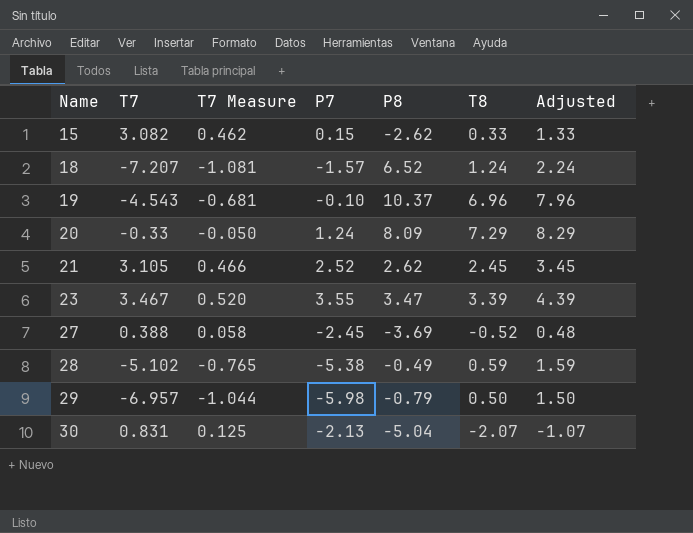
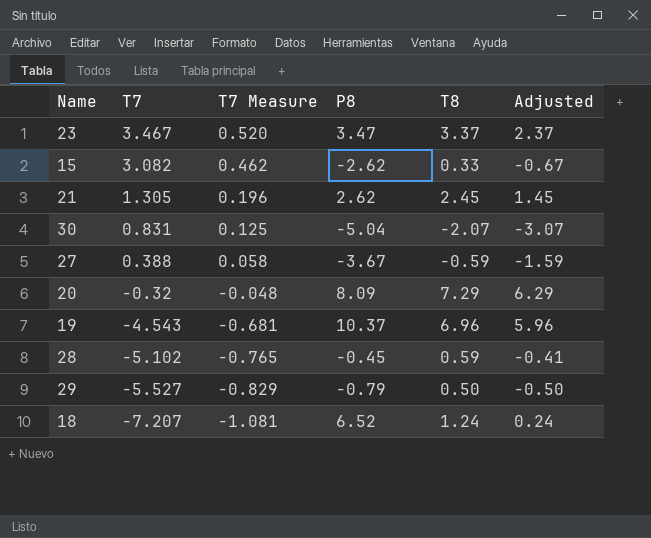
row order: Name ascending -> T7 descending
column P7 | position: 4 -> none
column Adjusted | formula: [T8] + 1 -> [T8] - 1
23 | T8: 3.39 -> 3.37
21 | T7: 3.105 -> 1.305
21 | T7 Measure: 0.466 -> 0.196
27 | P8: -3.69 -> -3.67
27 | T8: -0.52 -> -0.59
20 | T7: -0.33 -> -0.32
20 | T7 Measure: -0.050 -> -0.048
28 | P8: -0.49 -> -0.45
29 | T7: -6.957 -> -5.527
29 | T7 Measure: -1.044 -> -0.829

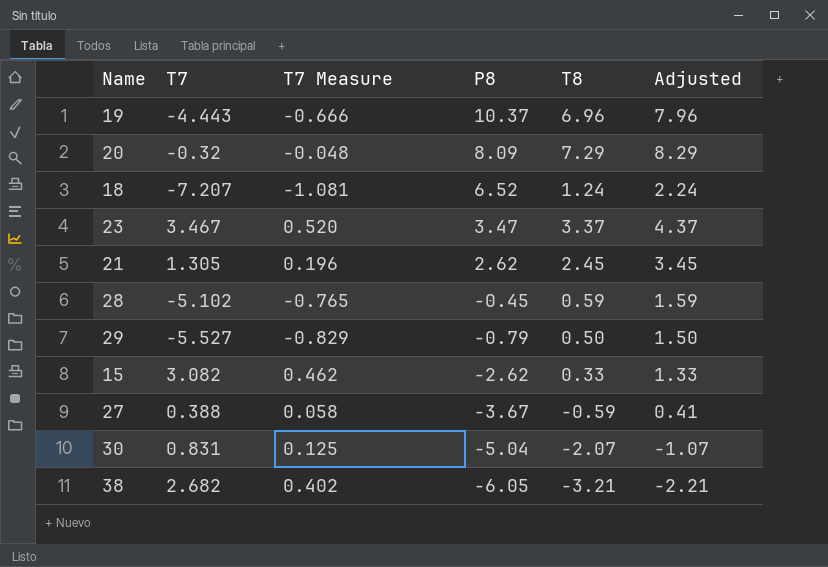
row order: T7 descending -> P8 descending
column Adjusted | formula: [T8] - 1 -> [T8] + 1
19 | T7: -4.543 -> -4.443
19 | T7 Measure: -0.681 -> -0.666
row 38: none -> 2.682 | 0.402 | -6.05 | -3.21 | -2.21

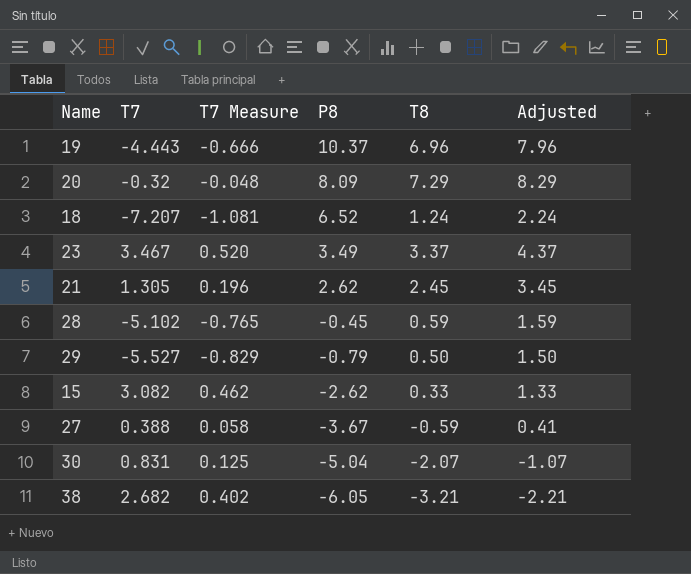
23 | P8: 3.47 -> 3.49

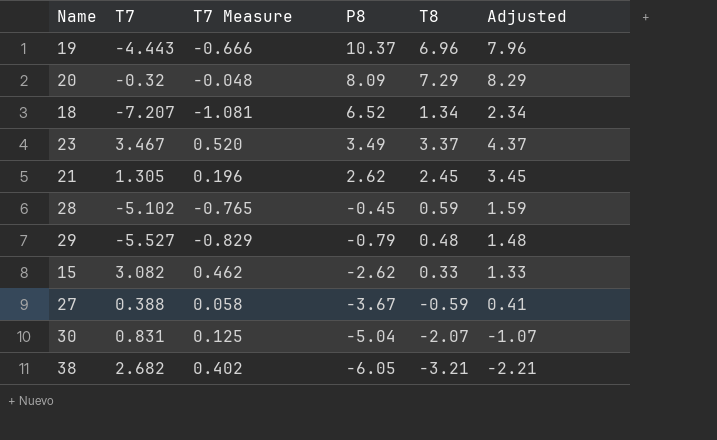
18 | T8: 1.24 -> 1.34
18 | Adjusted: 2.24 -> 2.34
29 | T8: 0.50 -> 0.48
29 | Adjusted: 1.50 -> 1.48

